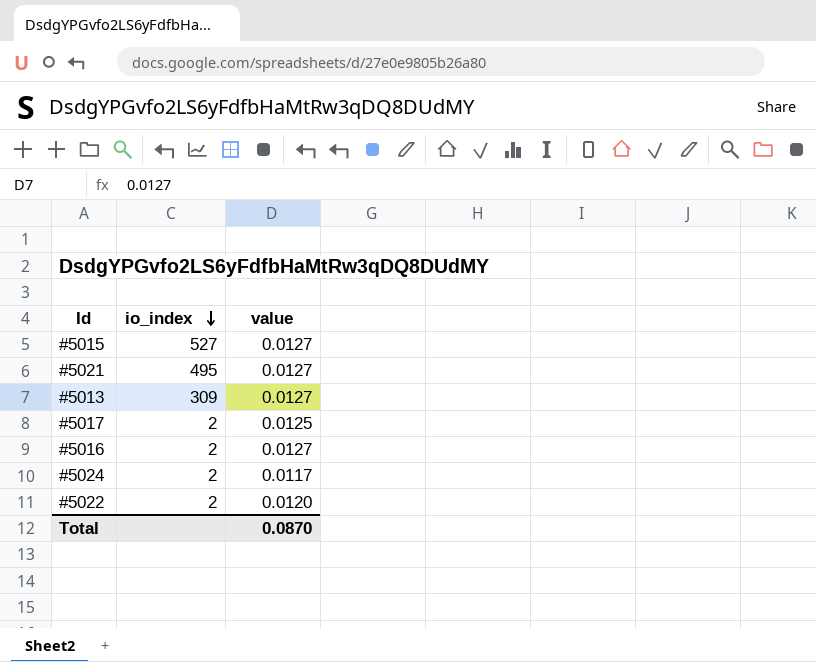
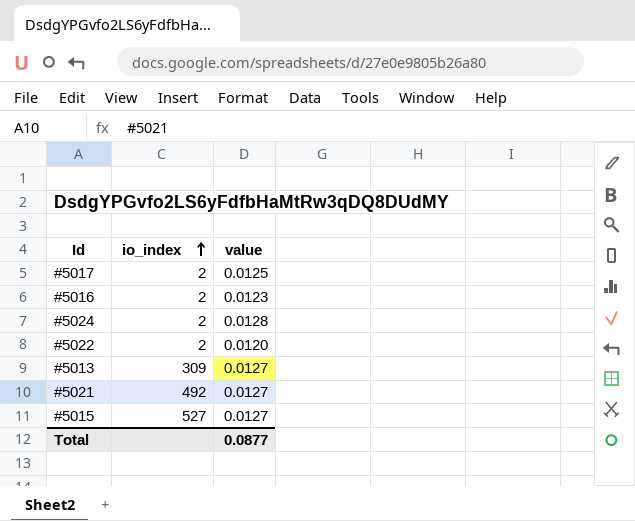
row order: io_index descending -> io_index ascending
#5016 | value: 0.0127 -> 0.0123
#5024 | value: 0.0117 -> 0.0128
#5021 | io_index: 495 -> 492
Total | value: 0.0870 -> 0.0877

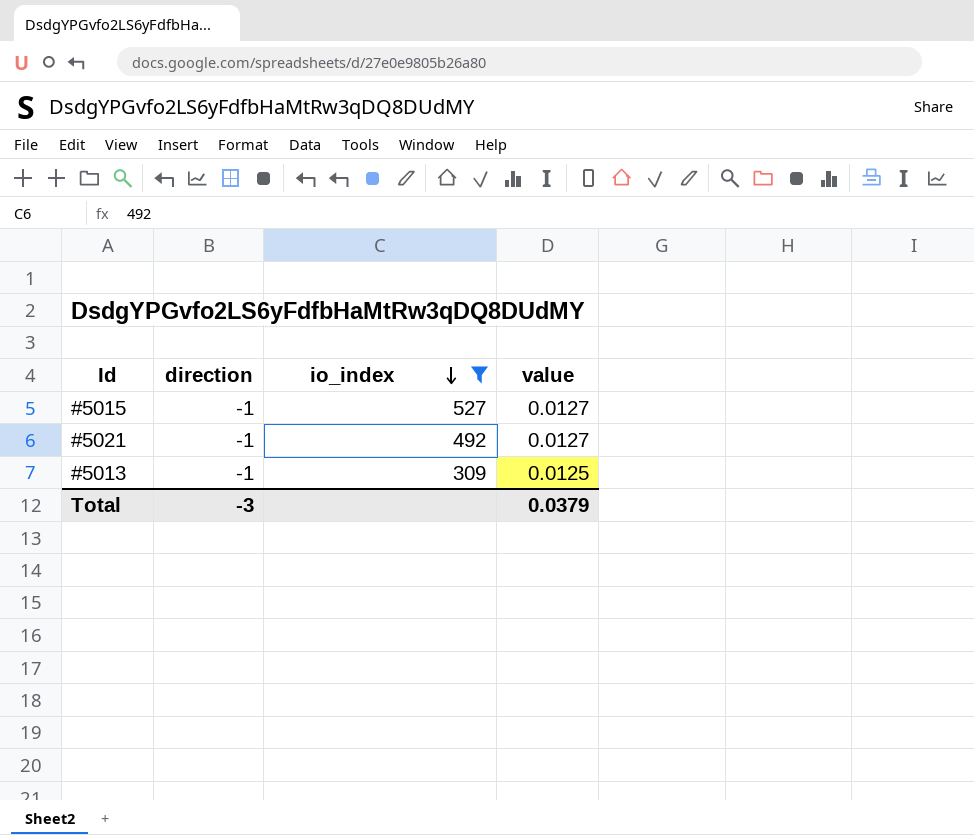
filter: none -> io_index != 2
row order: io_index ascending -> io_index descending
column direction | position: none -> 2
#5013 | value: 0.0127 -> 0.0125
Total | value: 0.0877 -> 0.0379

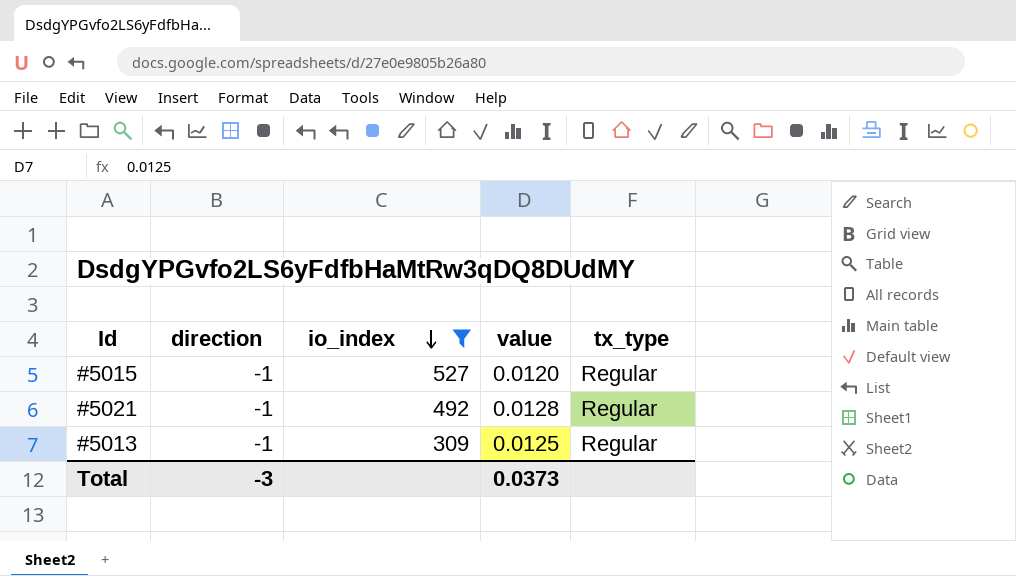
column tx_type | position: none -> 5
#5015 | value: 0.0127 -> 0.0120
#5021 | value: 0.0127 -> 0.0128
Total | value: 0.0379 -> 0.0373

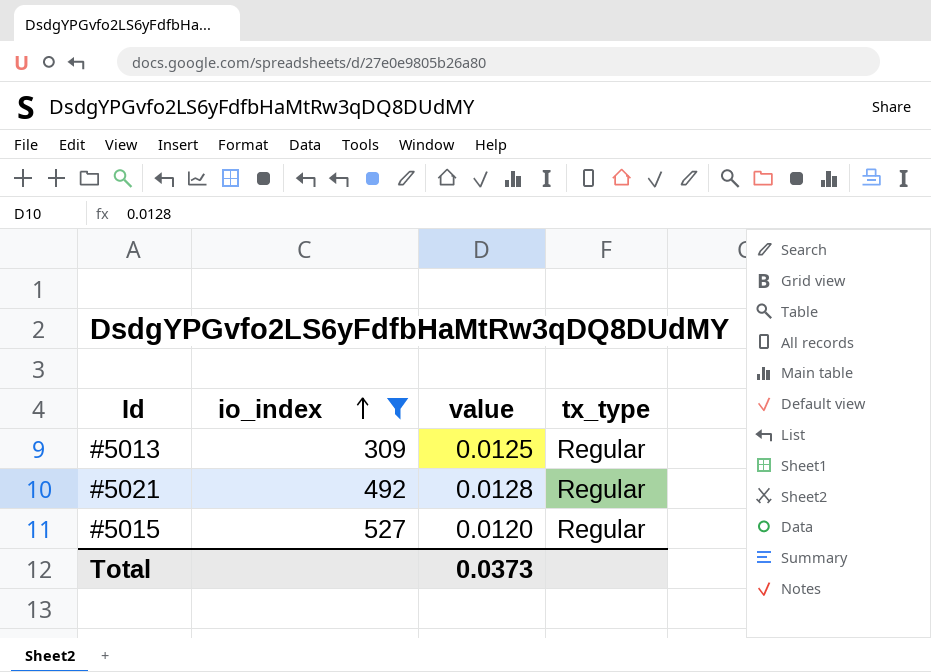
row order: io_index descending -> io_index ascending
column direction | position: 2 -> none

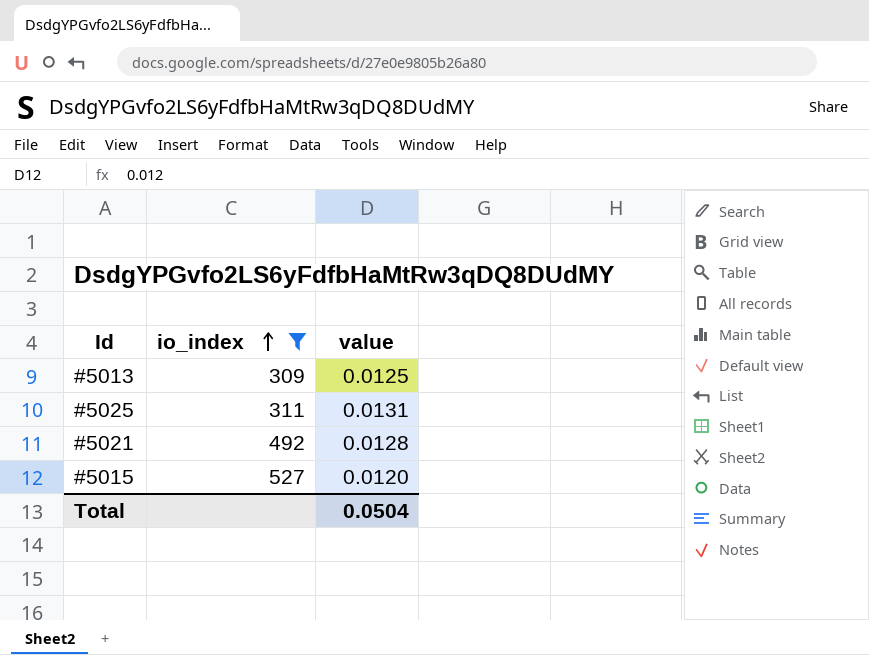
column tx_type | position: 4 -> none
row #5025: none -> 311 | 0.0131
Total | value: 0.0373 -> 0.0504

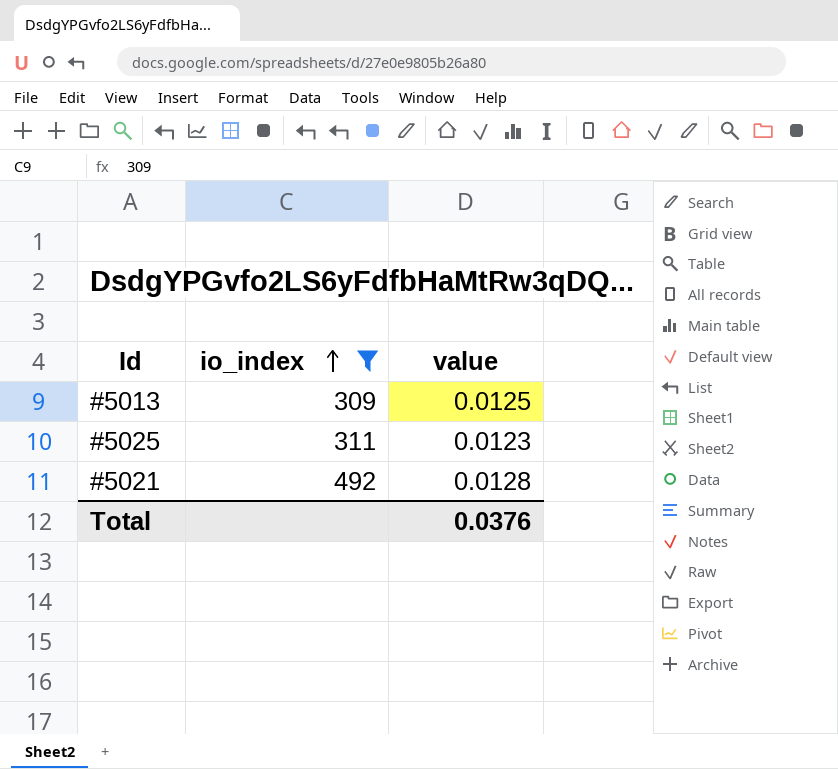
row #5015: 527 | 0.0120 -> none
#5025 | value: 0.0131 -> 0.0123
Total | value: 0.0504 -> 0.0376

